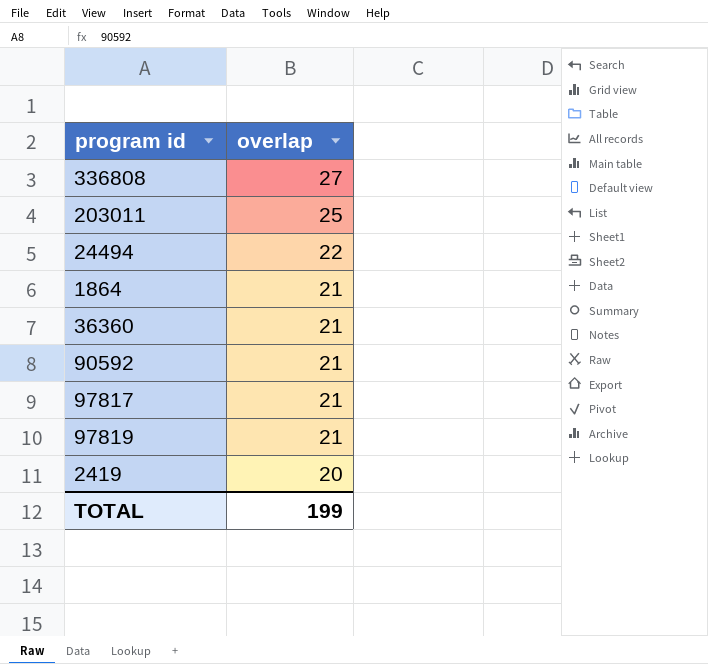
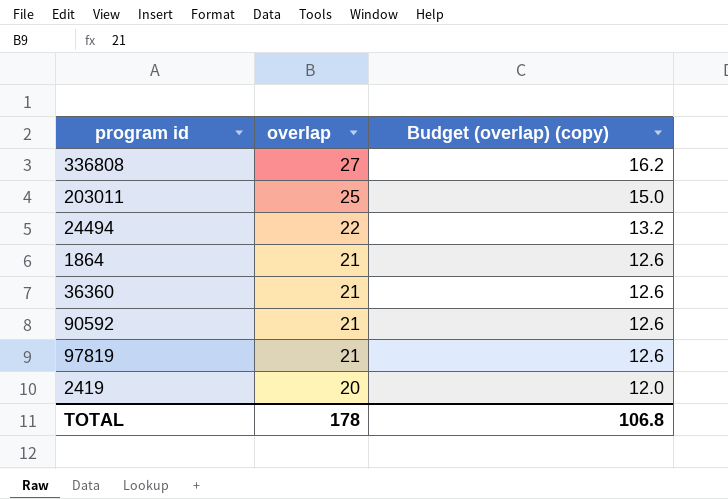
column Budget (overlap) (copy) | formula: none -> [overlap] * 0.6
row 97817: 21 -> none
TOTAL | overlap: 199 -> 178

